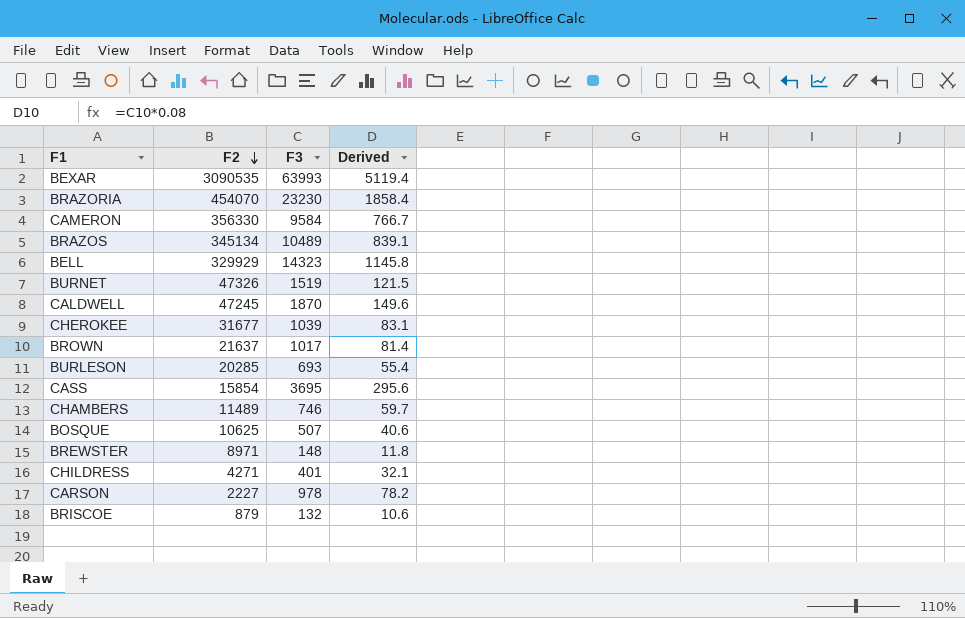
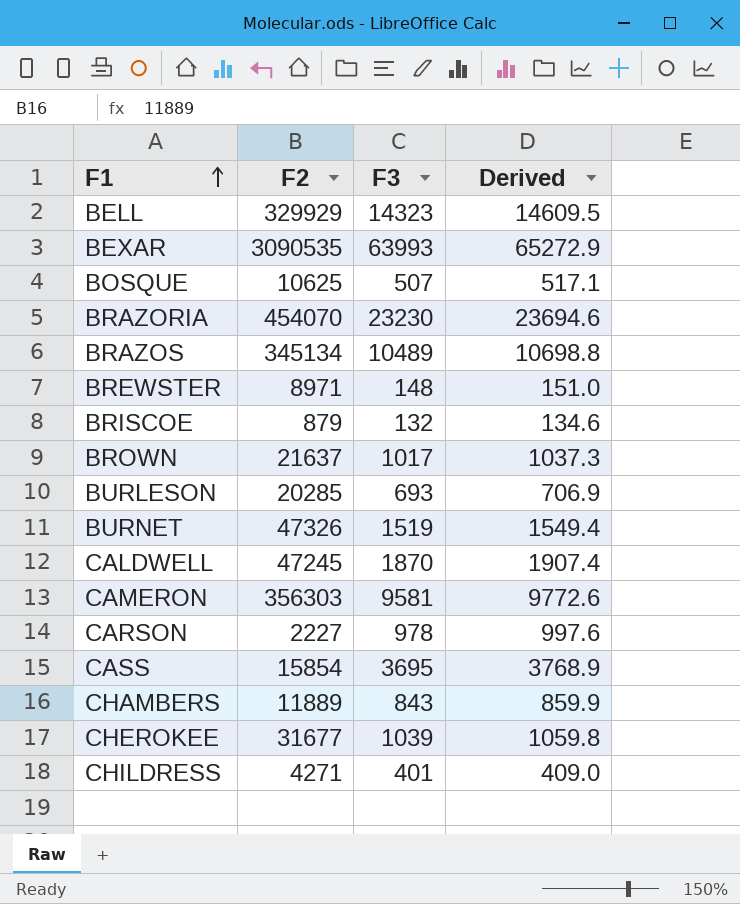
row order: F2 descending -> F1 ascending
column Derived | formula: [F3] * 0.08 -> [F3] * 1.02
CAMERON | F2: 356330 -> 356303
CAMERON | F3: 9584 -> 9581
CHAMBERS | F2: 11489 -> 11889
CHAMBERS | F3: 746 -> 843

